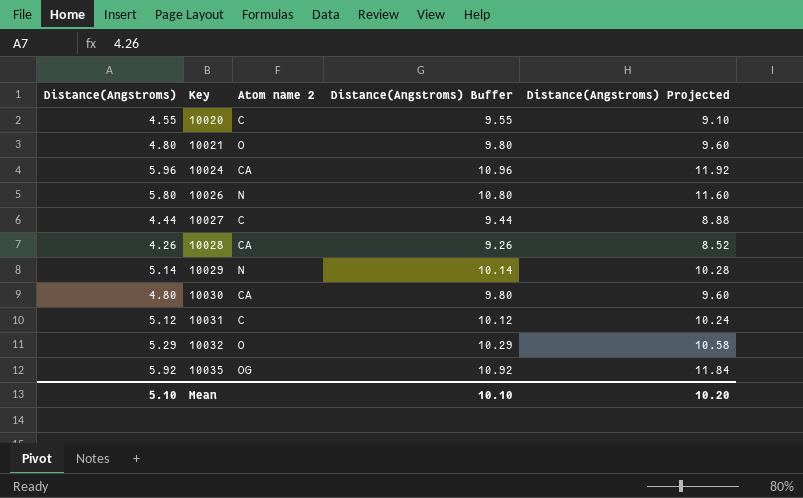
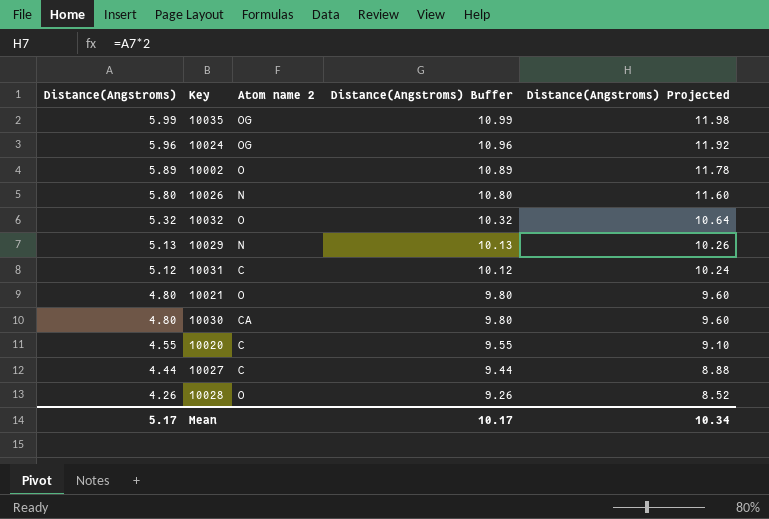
row order: Key ascending -> Distance(Angstroms) descending
10035 | Distance(Angstroms): 5.92 -> 5.99
10035 | Distance(Angstroms) Buffer: 10.92 -> 10.99
10035 | Distance(Angstroms) Projected: 11.84 -> 11.98
10024 | Atom name 2: CA -> OG
row 10002: none -> 5.89 | O | 10.89 | 11.78
10032 | Distance(Angstroms): 5.29 -> 5.32
10032 | Distance(Angstroms) Buffer: 10.29 -> 10.32
10032 | Distance(Angstroms) Projected: 10.58 -> 10.64
10029 | Distance(Angstroms): 5.14 -> 5.13
10029 | Distance(Angstroms) Buffer: 10.14 -> 10.13
10029 | Distance(Angstroms) Projected: 10.28 -> 10.26
10028 | Atom name 2: CA -> O
Mean | Distance(Angstroms): 5.10 -> 5.17
Mean | Distance(Angstroms) Buffer: 10.10 -> 10.17
Mean | Distance(Angstroms) Projected: 10.20 -> 10.34

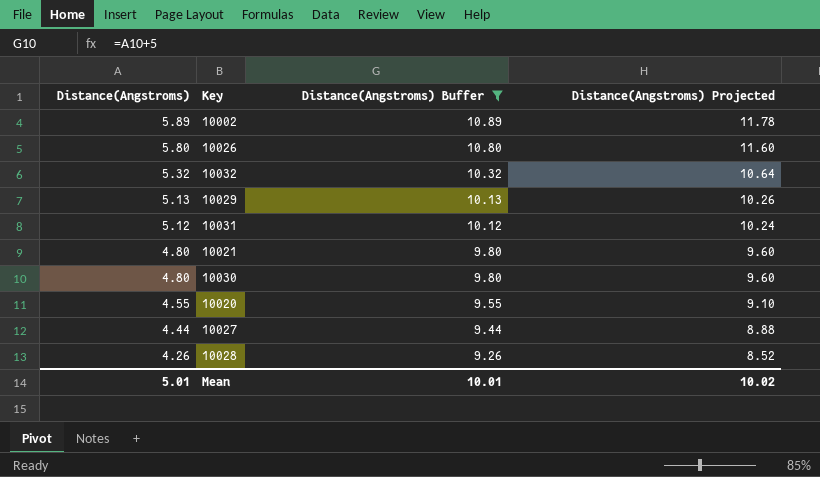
filter: none -> Distance(Angstroms) Buffer <= 10.89
column Atom name 2 | position: 3 -> none
Mean | Distance(Angstroms): 5.17 -> 5.01
Mean | Distance(Angstroms) Buffer: 10.17 -> 10.01
Mean | Distance(Angstroms) Projected: 10.34 -> 10.02

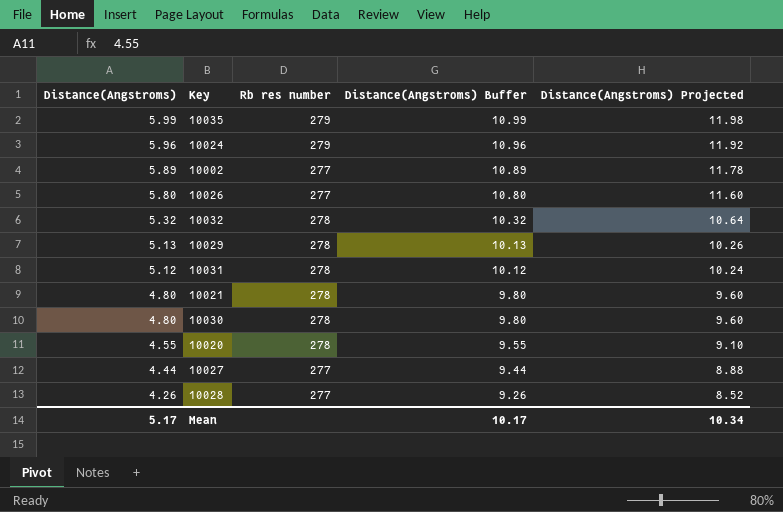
filter: Distance(Angstroms) Buffer <= 10.89 -> none
column Rb res number | position: none -> 3
Mean | Distance(Angstroms): 5.01 -> 5.17
Mean | Distance(Angstroms) Buffer: 10.01 -> 10.17
Mean | Distance(Angstroms) Projected: 10.02 -> 10.34

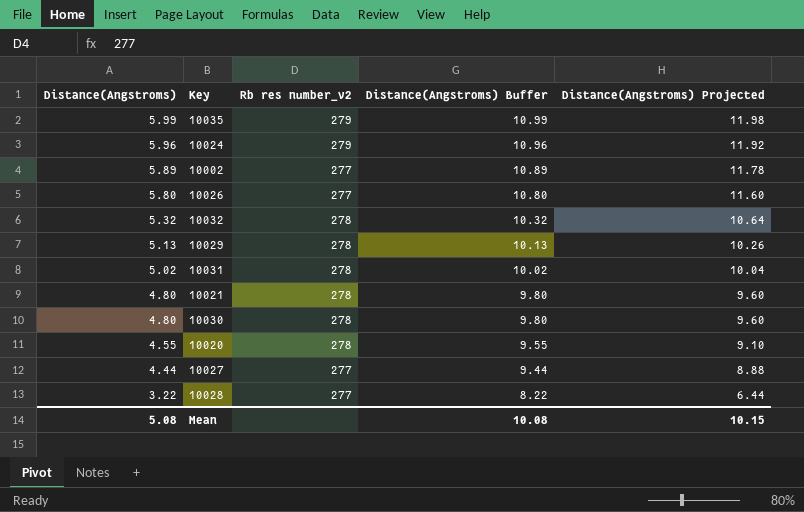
column name: Rb res number -> Rb res number_v2
10031 | Distance(Angstroms): 5.12 -> 5.02
10031 | Distance(Angstroms) Buffer: 10.12 -> 10.02
10031 | Distance(Angstroms) Projected: 10.24 -> 10.04
10028 | Distance(Angstroms): 4.26 -> 3.22
10028 | Distance(Angstroms) Buffer: 9.26 -> 8.22
10028 | Distance(Angstroms) Projected: 8.52 -> 6.44
Mean | Distance(Angstroms): 5.17 -> 5.08
Mean | Distance(Angstroms) Buffer: 10.17 -> 10.08
Mean | Distance(Angstroms) Projected: 10.34 -> 10.15

